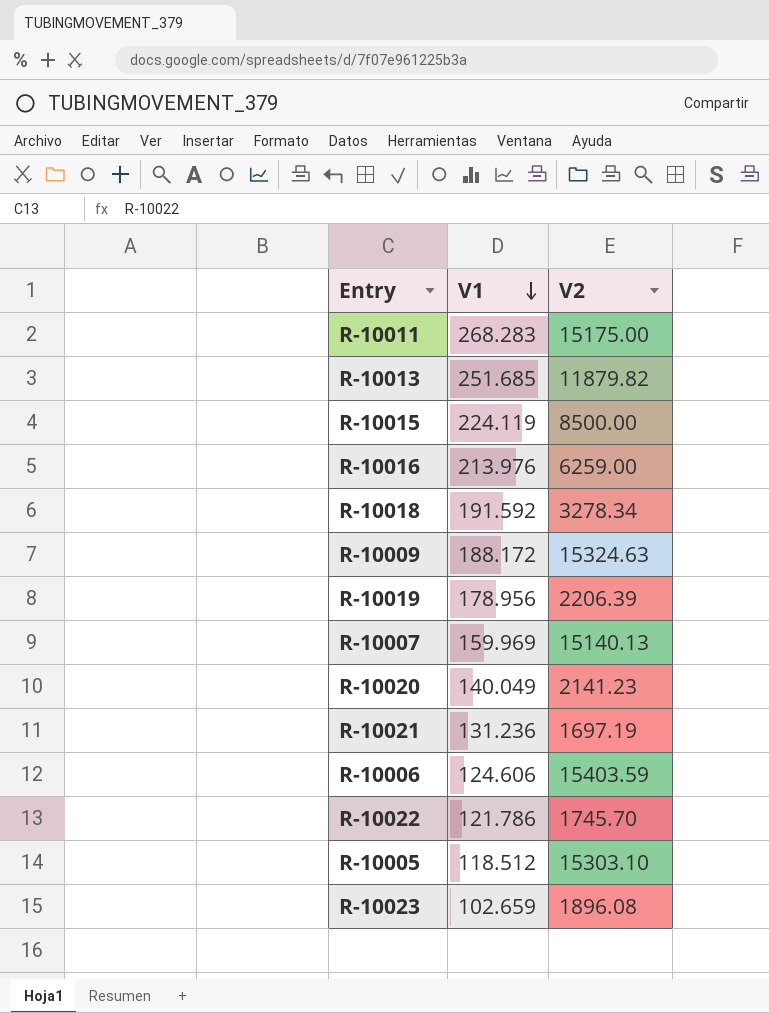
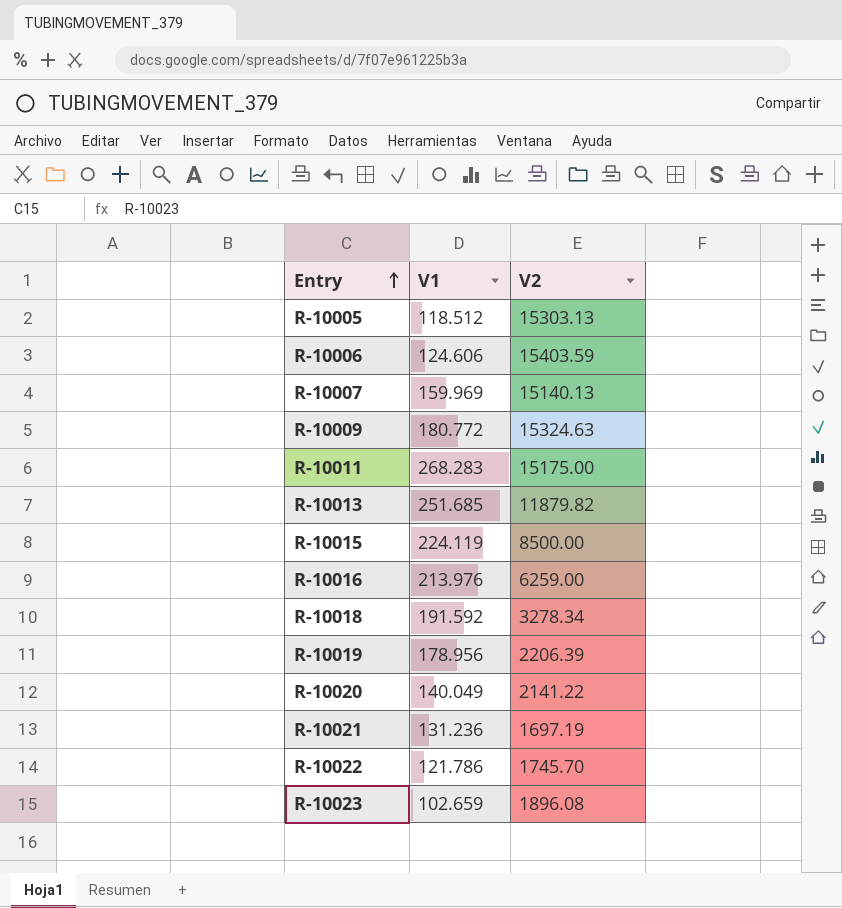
row order: V1 descending -> Entry ascending
R-10005 | V2: 15303.10 -> 15303.13
R-10009 | V1: 188.172 -> 180.772
R-10020 | V2: 2141.23 -> 2141.22

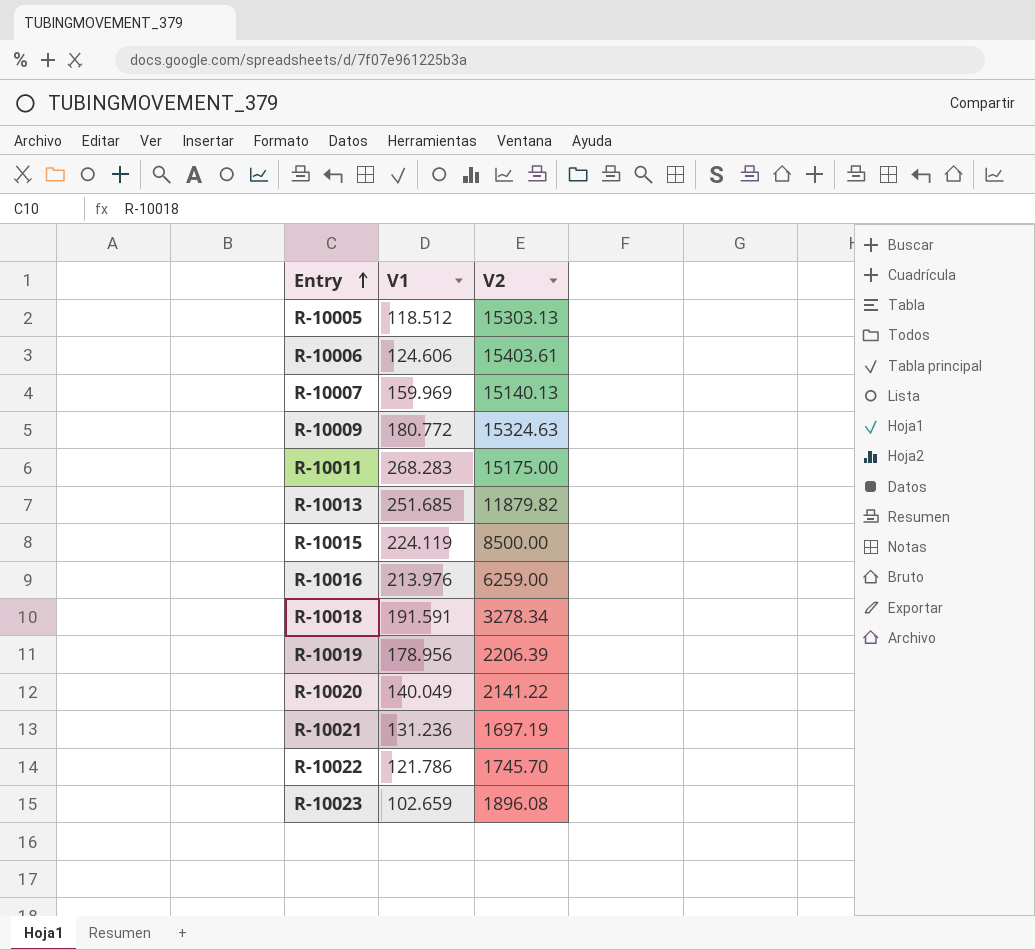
R-10006 | V2: 15403.59 -> 15403.61
R-10018 | V1: 191.592 -> 191.591

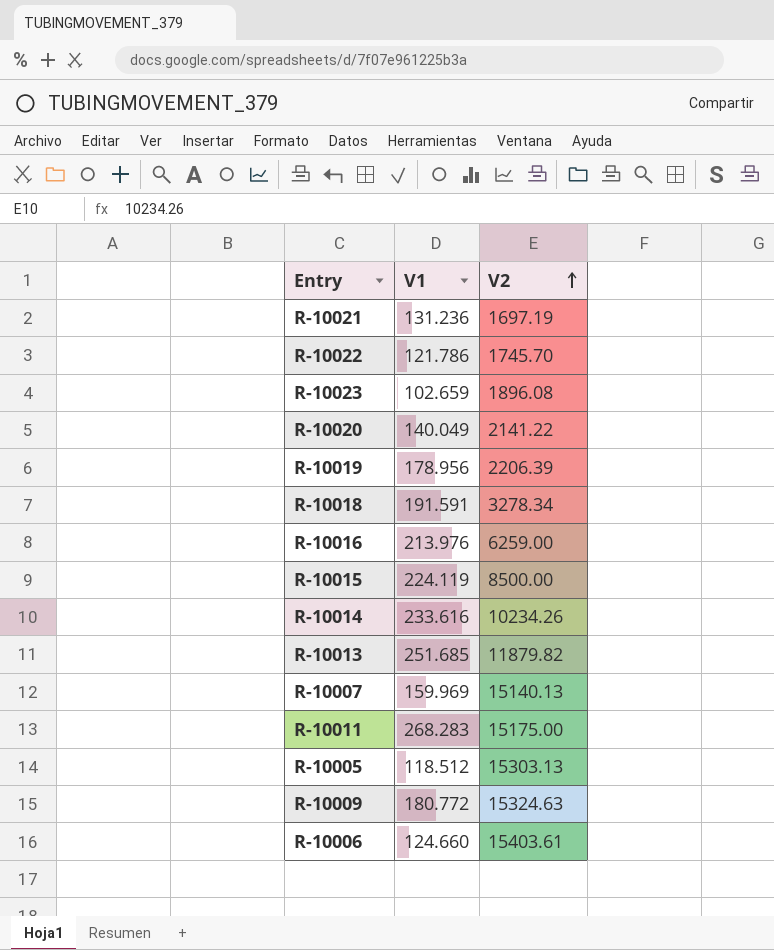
row order: Entry ascending -> V2 ascending
row R-10014: none -> 233.616 | 10234.26
R-10006 | V1: 124.606 -> 124.660

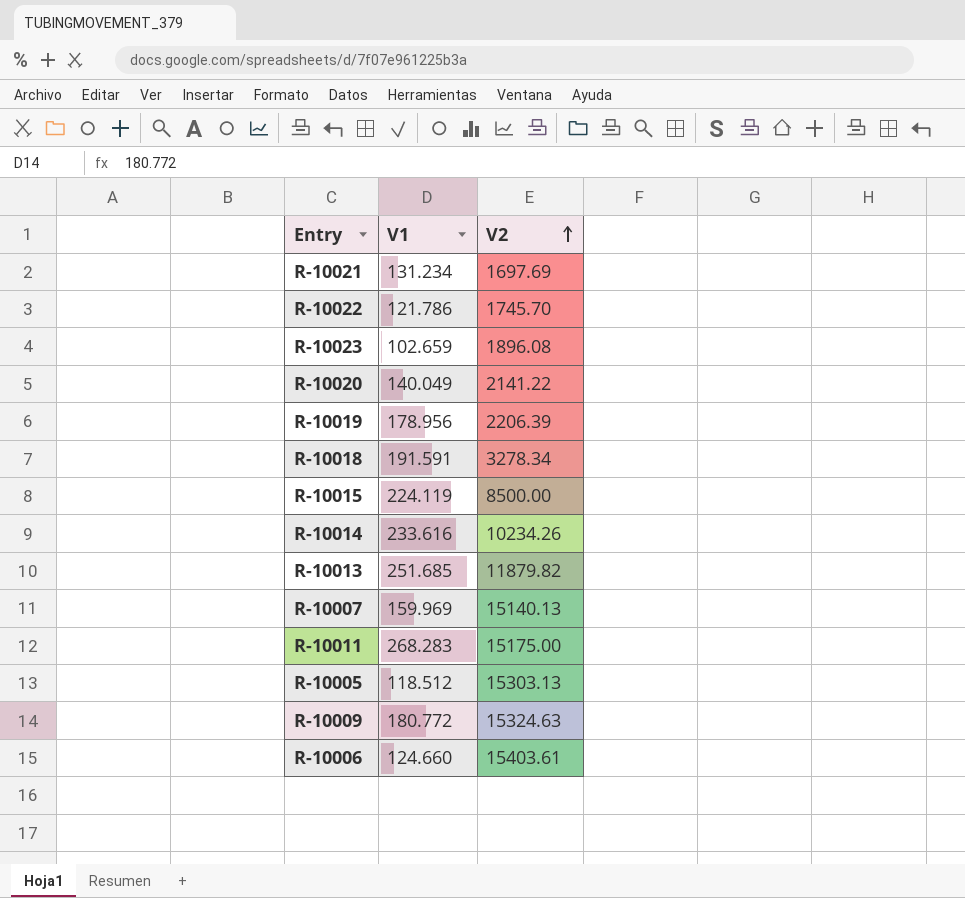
row R-10016: 213.976 | 6259.00 -> none
R-10021 | V1: 131.236 -> 131.234
R-10021 | V2: 1697.19 -> 1697.69

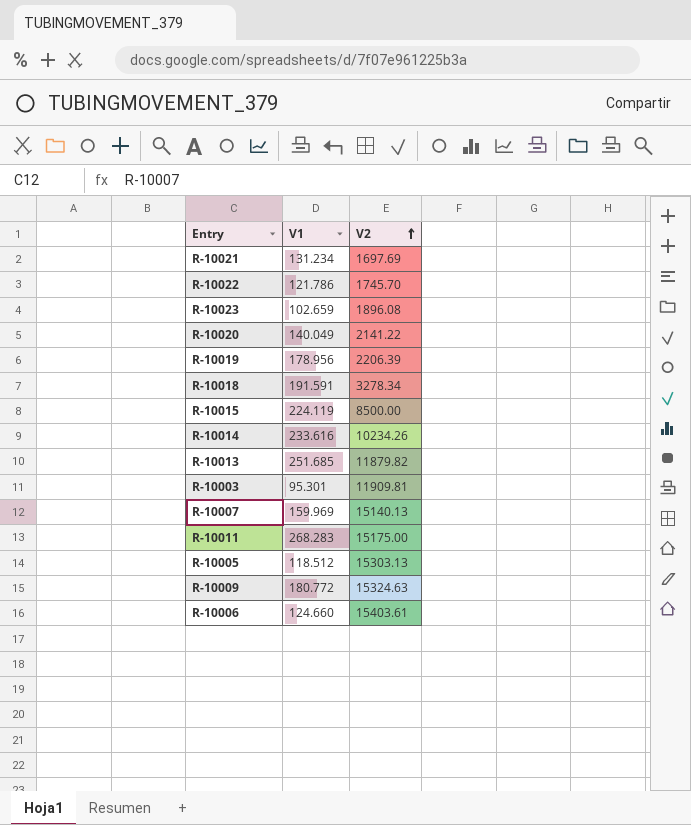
row R-10003: none -> 95.301 | 11909.81

